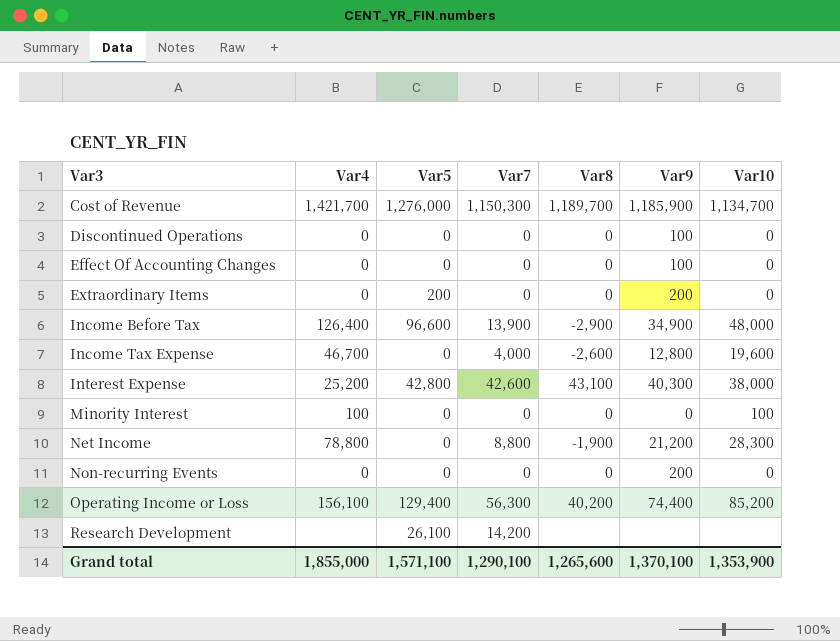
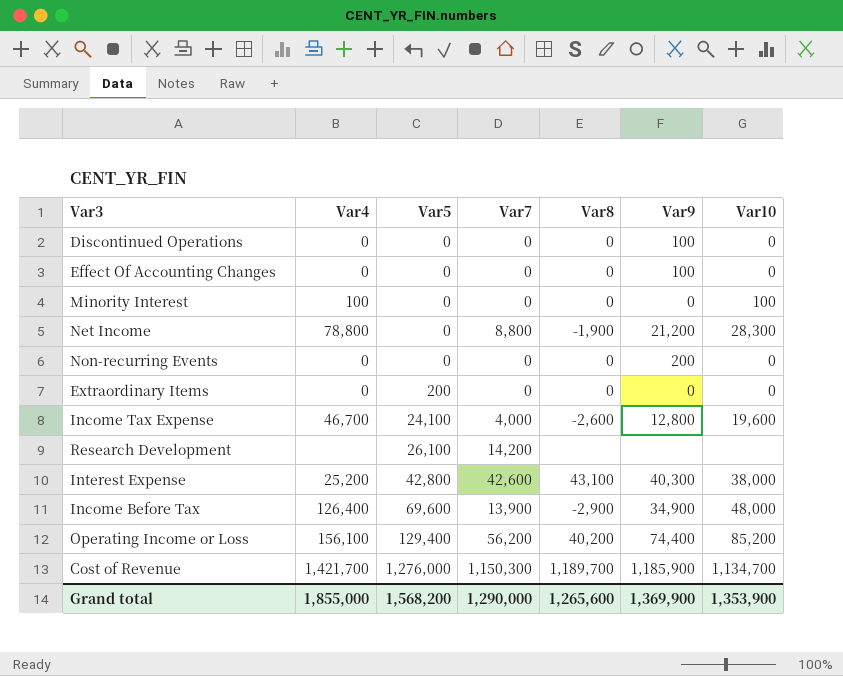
row order: Var3 ascending -> Var5 ascending
Extraordinary Items | Var9: 200 -> 0
Income Tax Expense | Var5: 0 -> 24,100
Income Before Tax | Var5: 96,600 -> 69,600
Operating Income or Loss | Var7: 56,300 -> 56,200
Grand total | Var5: 1,571,100 -> 1,568,200
Grand total | Var7: 1,290,100 -> 1,290,000
Grand total | Var9: 1,370,100 -> 1,369,900

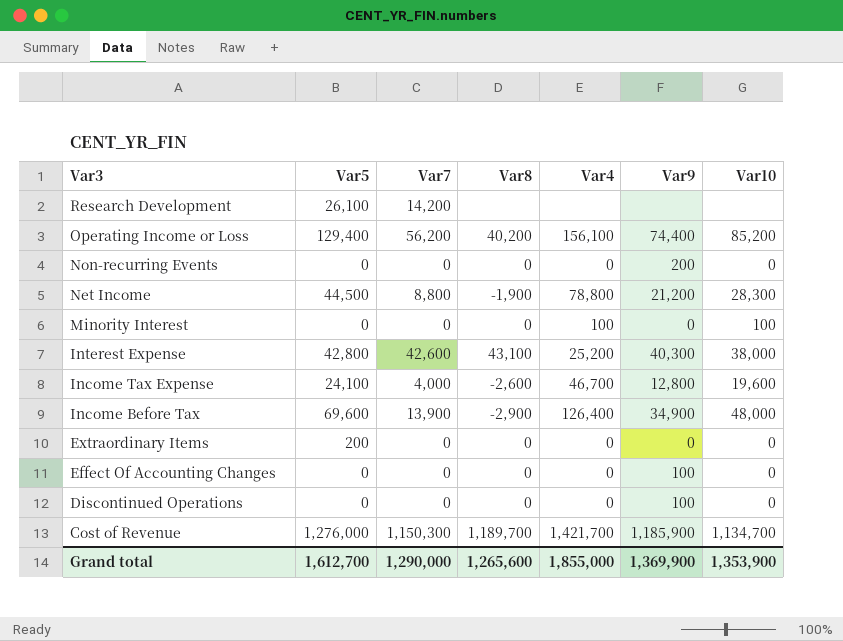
row order: Var5 ascending -> Var3 descending
column Var4 | position: 2 -> 5
Net Income | Var5: 0 -> 44,500
Grand total | Var5: 1,568,200 -> 1,612,700

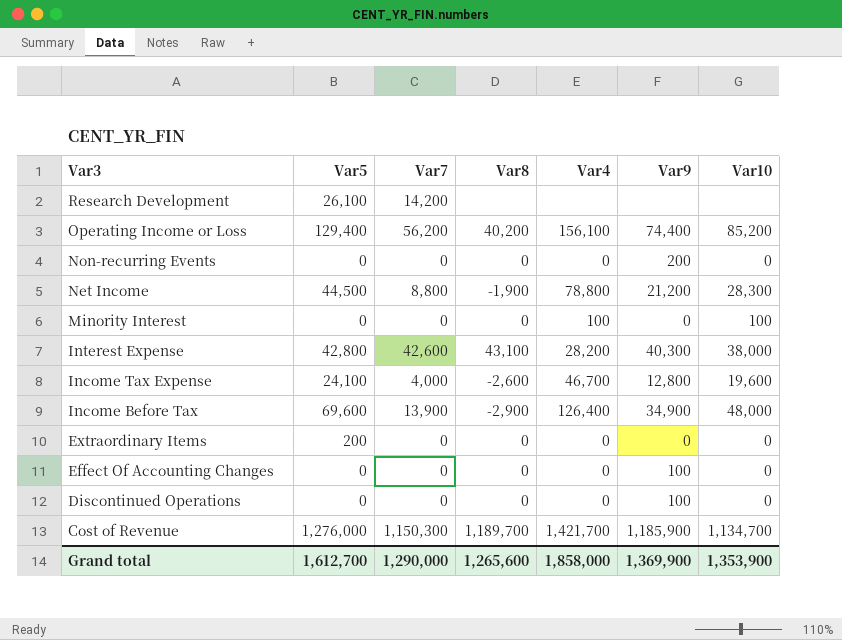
Interest Expense | Var4: 25,200 -> 28,200
Grand total | Var4: 1,855,000 -> 1,858,000

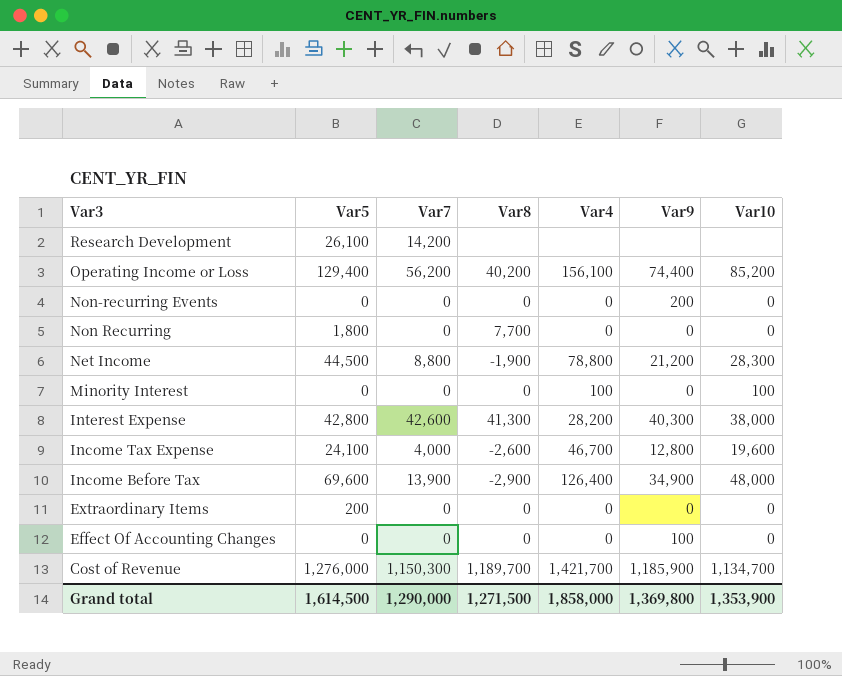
row Discontinued Operations: 0 | 0 | 0 | 0 | 100 | 0 -> none
row Non Recurring: none -> 1,800 | 0 | 7,700 | 0 | 0 | 0
Interest Expense | Var8: 43,100 -> 41,300
Grand total | Var5: 1,612,700 -> 1,614,500
Grand total | Var8: 1,265,600 -> 1,271,500
Grand total | Var9: 1,369,900 -> 1,369,800

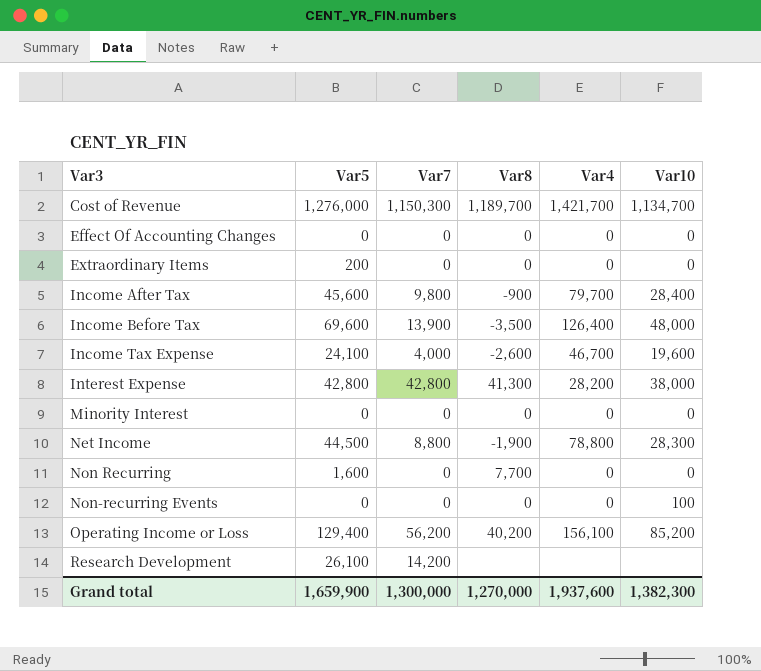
row order: Var3 descending -> Var3 ascending
column Var9 | position: 6 -> none
row Income After Tax: none -> 45,600 | 9,800 | -900 | 79,700 | 28,400
Income Before Tax | Var8: -2,900 -> -3,500
Interest Expense | Var7: 42,600 -> 42,800
Minority Interest | Var4: 100 -> 0
Minority Interest | Var10: 100 -> 0
Non Recurring | Var5: 1,800 -> 1,600
Non-recurring Events | Var10: 0 -> 100
Grand total | Var5: 1,614,500 -> 1,659,900
Grand total | Var7: 1,290,000 -> 1,300,000
Grand total | Var8: 1,271,500 -> 1,270,000
Grand total | Var4: 1,858,000 -> 1,937,600
Grand total | Var10: 1,353,900 -> 1,382,300

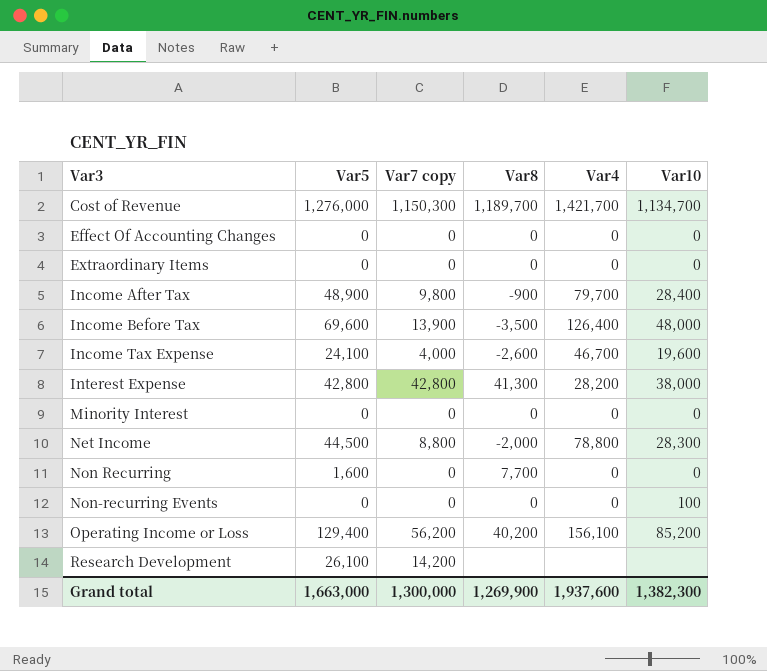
column name: Var7 -> Var7 copy
Extraordinary Items | Var5: 200 -> 0
Income After Tax | Var5: 45,600 -> 48,900
Net Income | Var8: -1,900 -> -2,000
Grand total | Var5: 1,659,900 -> 1,663,000
Grand total | Var8: 1,270,000 -> 1,269,900

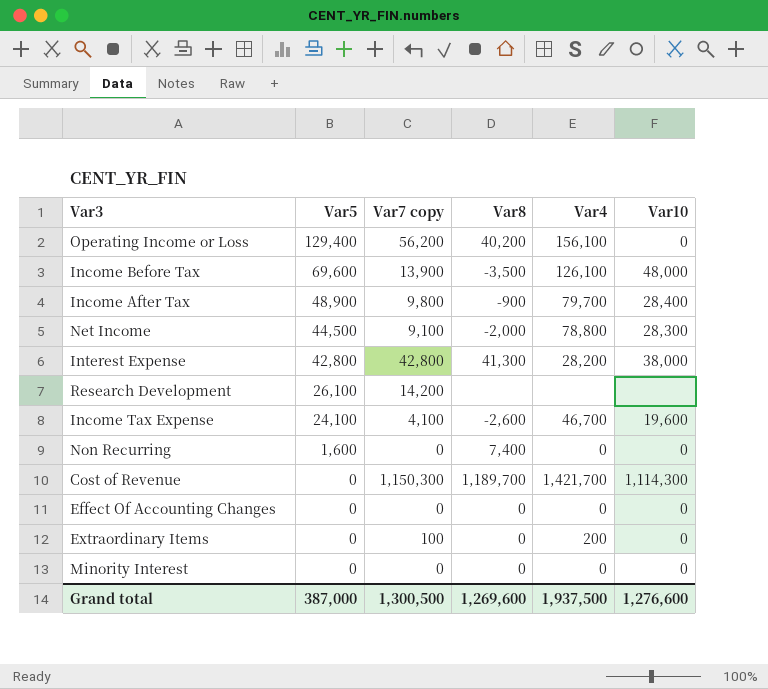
row order: Var3 ascending -> Var5 descending
row Non-recurring Events: 0 | 0 | 0 | 0 | 100 -> none
Operating Income or Loss | Var10: 85,200 -> 0
Income Before Tax | Var4: 126,400 -> 126,100
Net Income | Var7 copy: 8,800 -> 9,100
Income Tax Expense | Var7 copy: 4,000 -> 4,100
Non Recurring | Var8: 7,700 -> 7,400
Cost of Revenue | Var5: 1,276,000 -> 0
Cost of Revenue | Var10: 1,134,700 -> 1,114,300
Extraordinary Items | Var7 copy: 0 -> 100
Extraordinary Items | Var4: 0 -> 200
Grand total | Var5: 1,663,000 -> 387,000
Grand total | Var7 copy: 1,300,000 -> 1,300,500
Grand total | Var8: 1,269,900 -> 1,269,600
Grand total | Var4: 1,937,600 -> 1,937,500
Grand total | Var10: 1,382,300 -> 1,276,600

